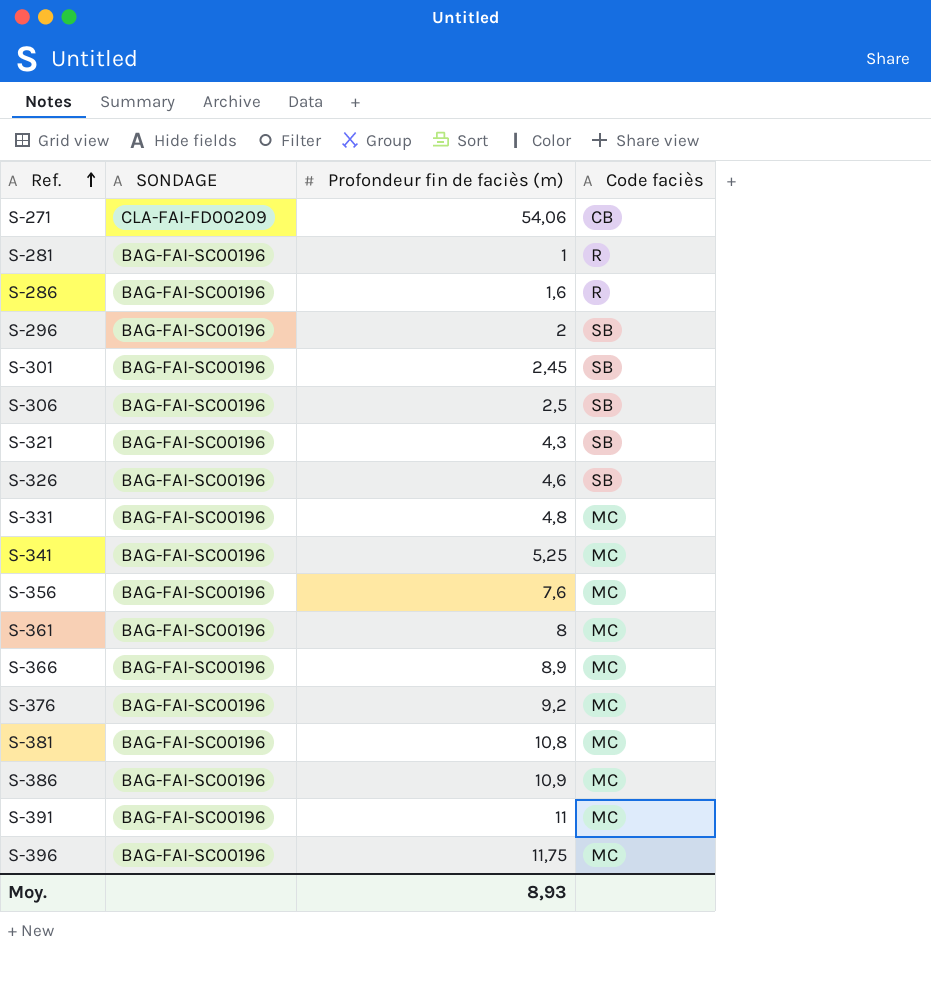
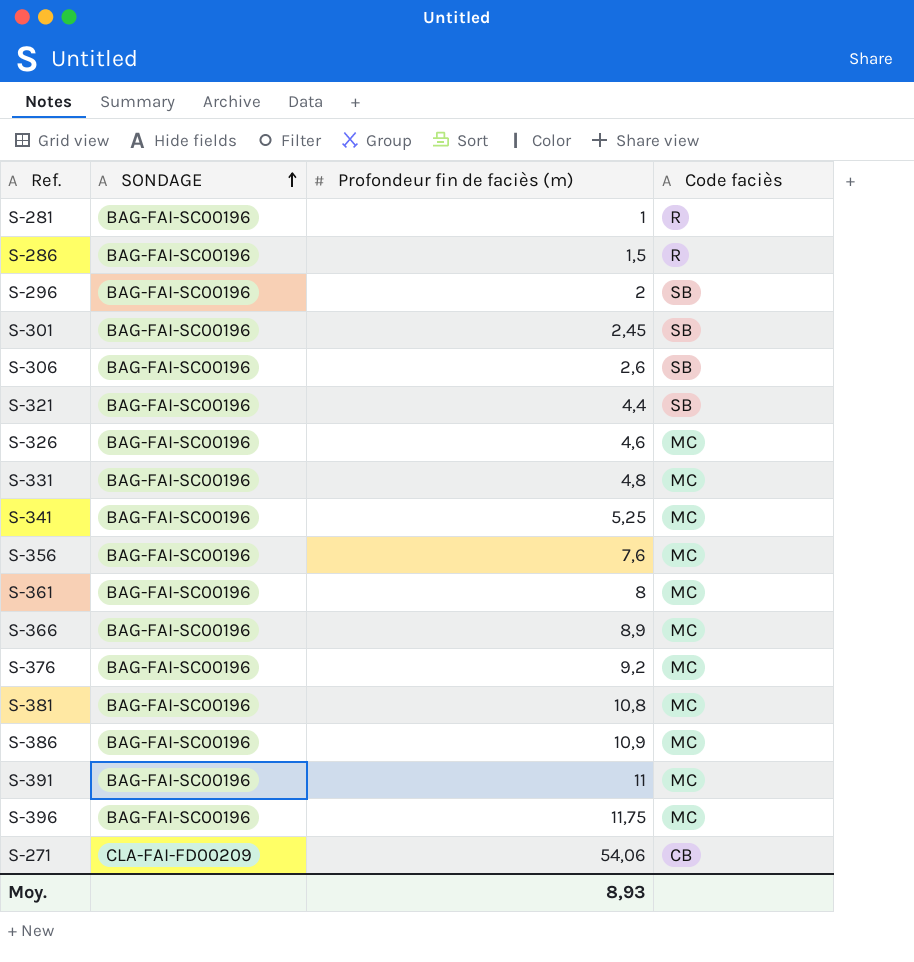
row order: Ref. ascending -> SONDAGE ascending
S-286 | Profondeur fin de faciès (m): 1,6 -> 1,5
S-306 | Profondeur fin de faciès (m): 2,5 -> 2,6
S-321 | Profondeur fin de faciès (m): 4,3 -> 4,4
S-326 | Code faciès: SB -> MC

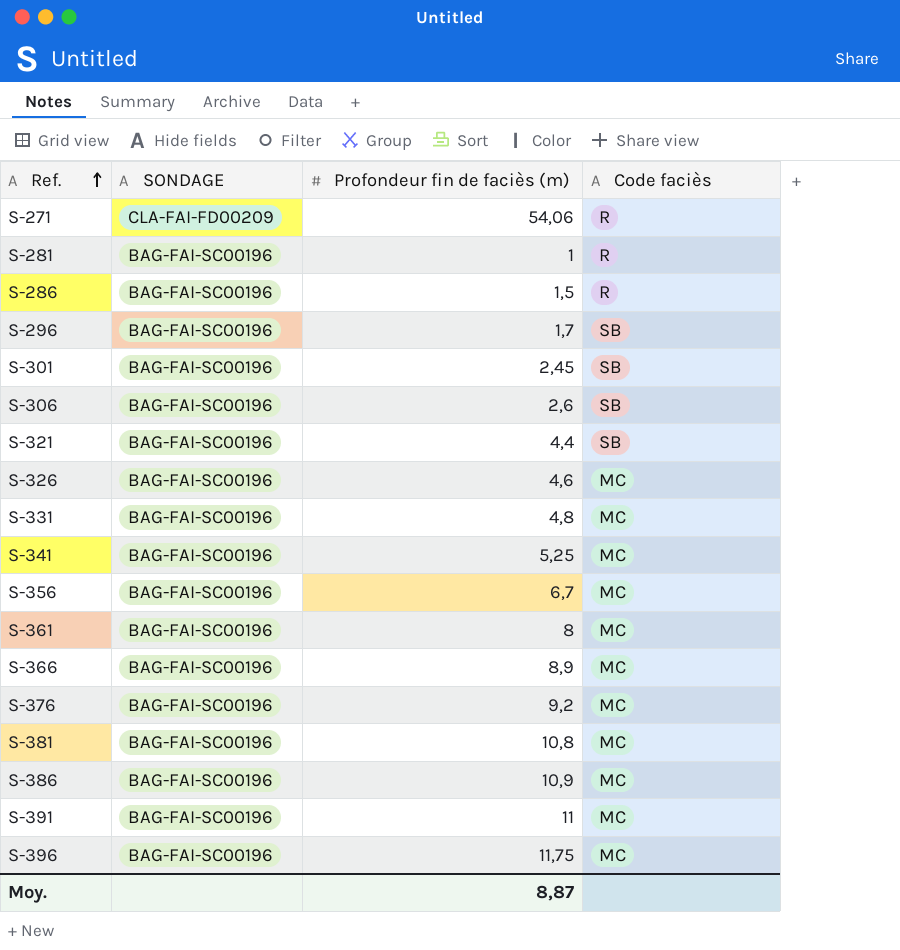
row order: SONDAGE ascending -> Ref. ascending
S-271 | Code faciès: CB -> R
S-296 | Profondeur fin de faciès (m): 2 -> 1,7
S-356 | Profondeur fin de faciès (m): 7,6 -> 6,7
Moy. | Profondeur fin de faciès (m): 8,93 -> 8,87

